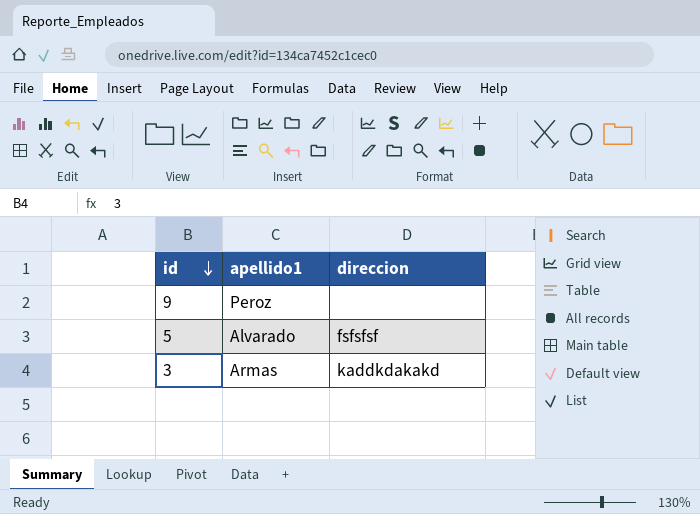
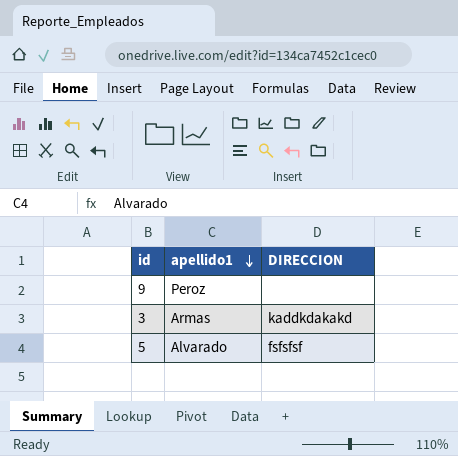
row order: id descending -> apellido1 descending
column name: direccion -> DIRECCION

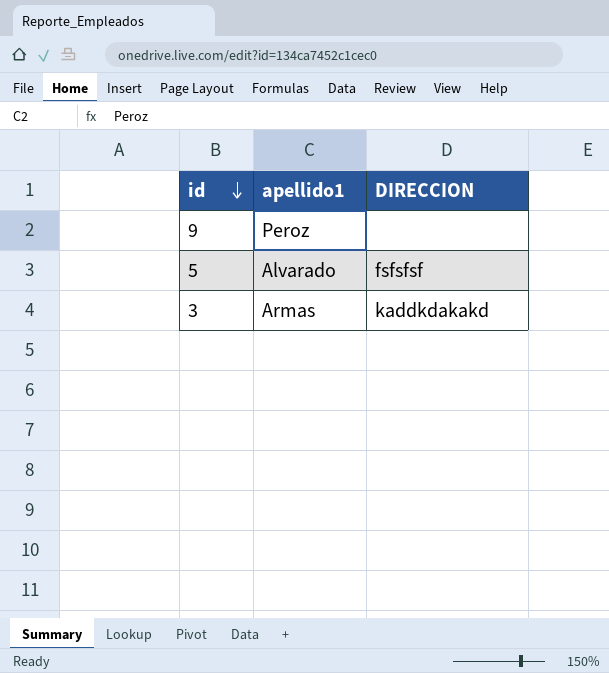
row order: apellido1 descending -> id descending

